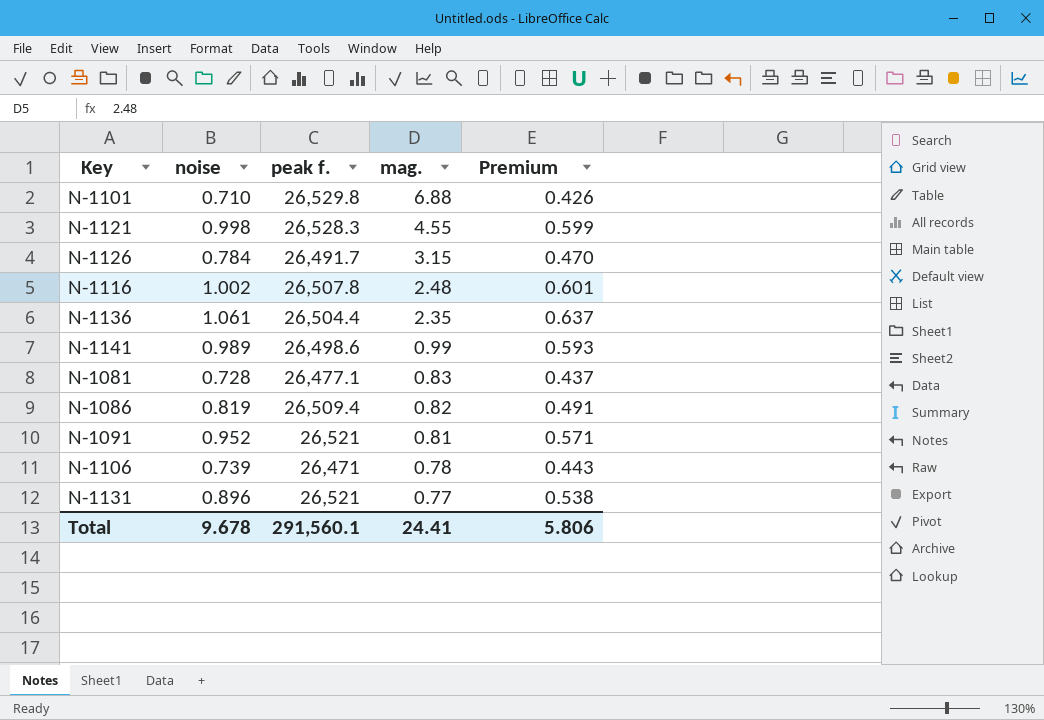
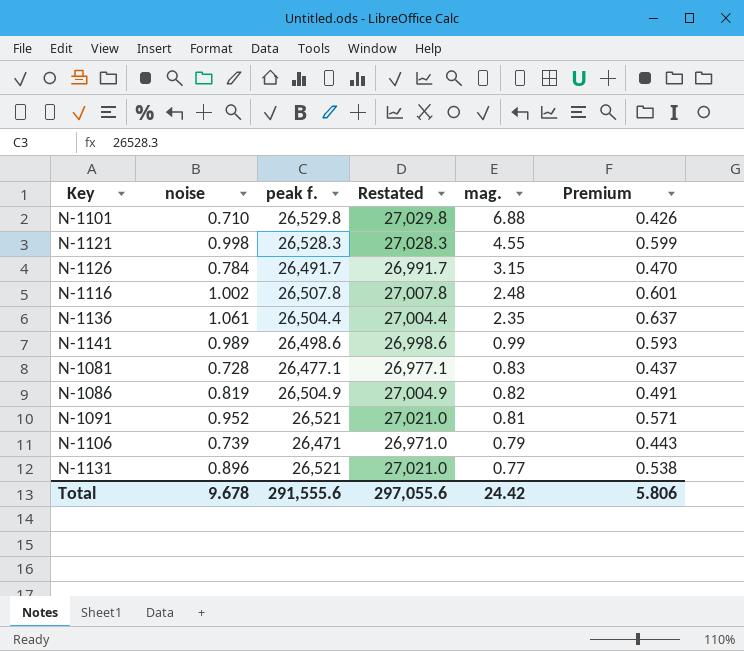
column Restated | formula: none -> [peak f.] + 500
N-1086 | peak f.: 26,509.4 -> 26,504.9
N-1106 | mag.: 0.78 -> 0.79
Total | peak f.: 291,560.1 -> 291,555.6
Total | mag.: 24.41 -> 24.42

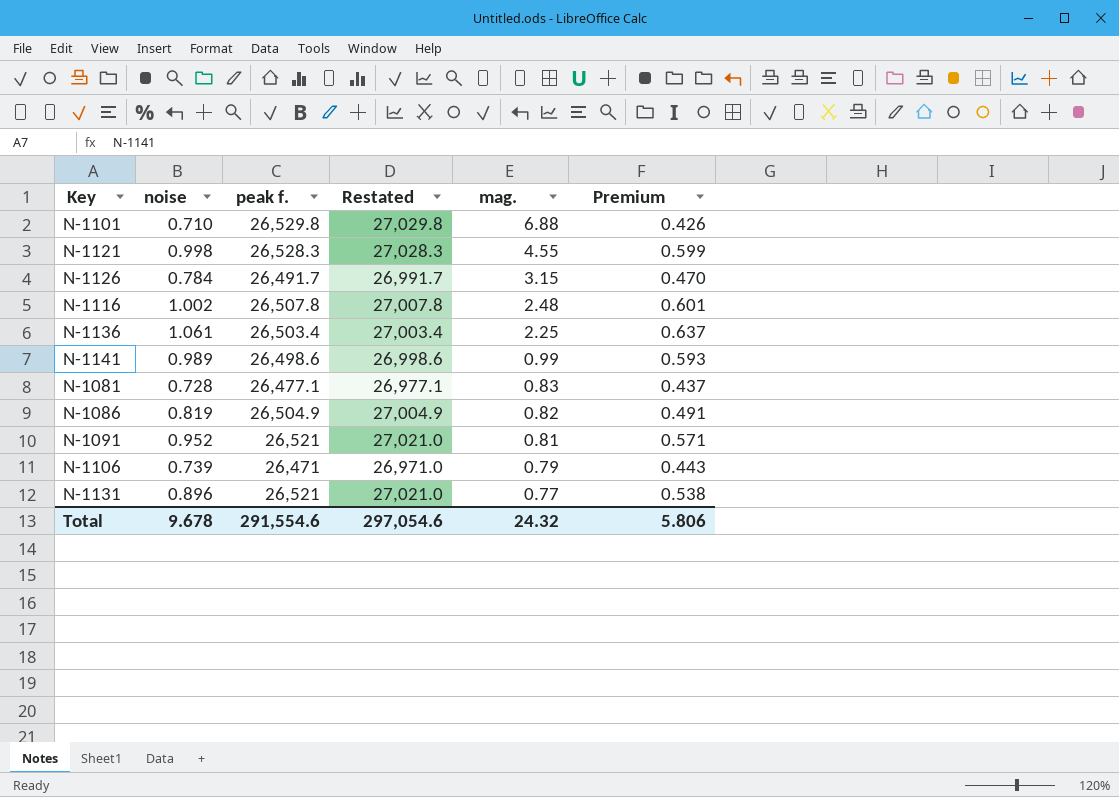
N-1136 | peak f.: 26,504.4 -> 26,503.4
N-1136 | Restated: 27,004.4 -> 27,003.4
N-1136 | mag.: 2.35 -> 2.25
Total | peak f.: 291,555.6 -> 291,554.6
Total | Restated: 297,055.6 -> 297,054.6
Total | mag.: 24.42 -> 24.32

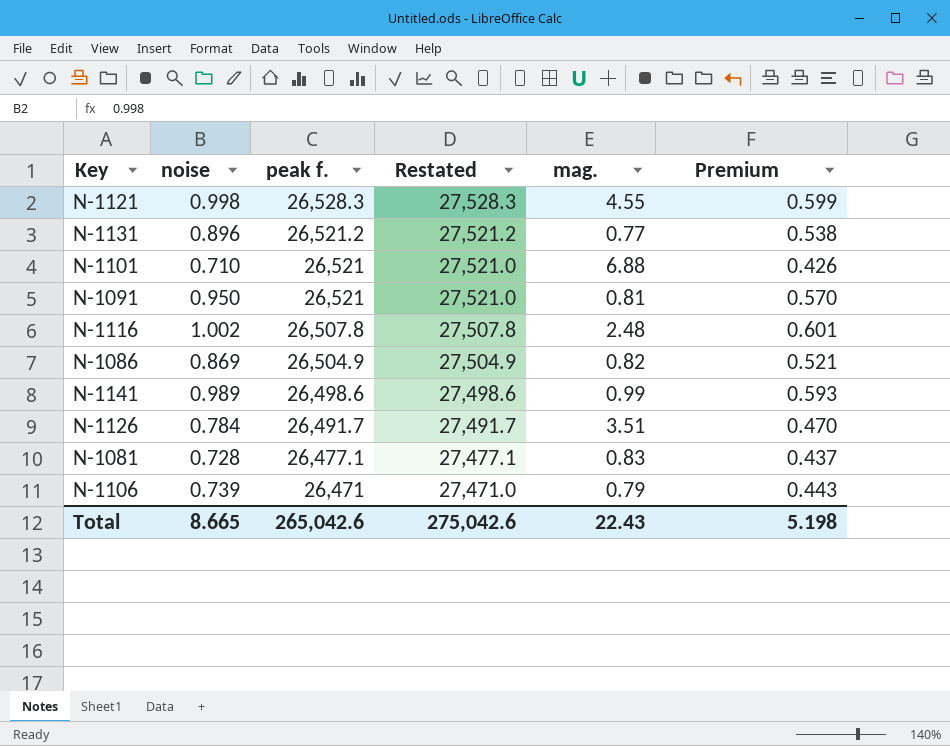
row order: mag. descending -> peak f. descending
column Restated | formula: [peak f.] + 500 -> [peak f.] + 1000
row N-1136: 1.061 | 26,503.4 | 27,003.4 | 2.25 | 0.637 -> none
N-1131 | peak f.: 26,521 -> 26,521.2
N-1101 | peak f.: 26,529.8 -> 26,521
N-1091 | noise: 0.952 -> 0.950
N-1091 | Premium: 0.571 -> 0.570
N-1086 | noise: 0.819 -> 0.869
N-1086 | Premium: 0.491 -> 0.521
N-1126 | mag.: 3.15 -> 3.51
Total | noise: 9.678 -> 8.665
Total | peak f.: 291,554.6 -> 265,042.6
Total | Restated: 297,054.6 -> 275,042.6
Total | mag.: 24.32 -> 22.43
Total | Premium: 5.806 -> 5.198

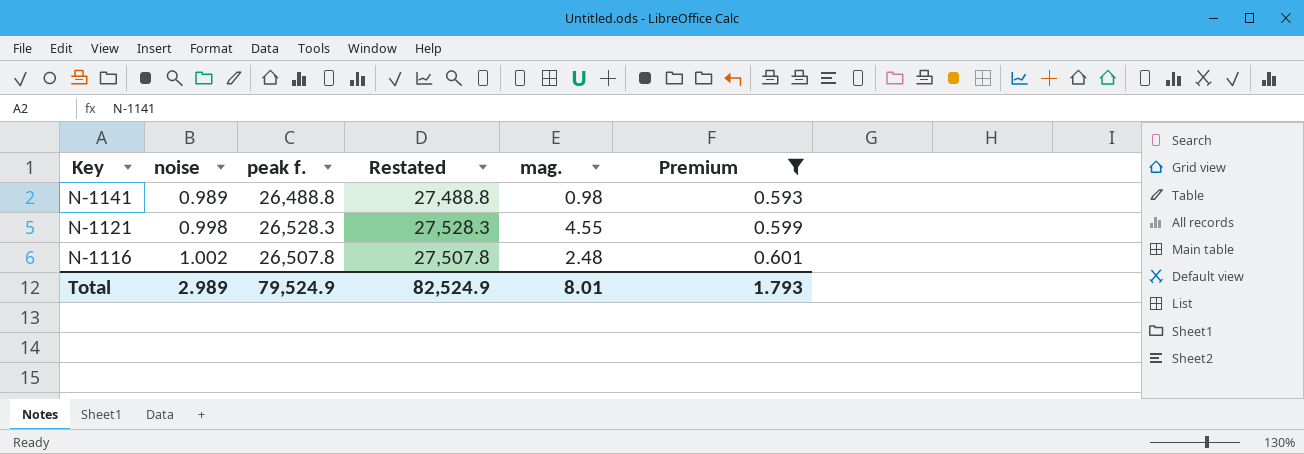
filter: none -> Premium >= 0.593
row order: peak f. descending -> Key descending
N-1141 | peak f.: 26,498.6 -> 26,488.8
N-1141 | Restated: 27,498.6 -> 27,488.8
N-1141 | mag.: 0.99 -> 0.98
Total | noise: 8.665 -> 2.989
Total | peak f.: 265,042.6 -> 79,524.9
Total | Restated: 275,042.6 -> 82,524.9
Total | mag.: 22.43 -> 8.01
Total | Premium: 5.198 -> 1.793

